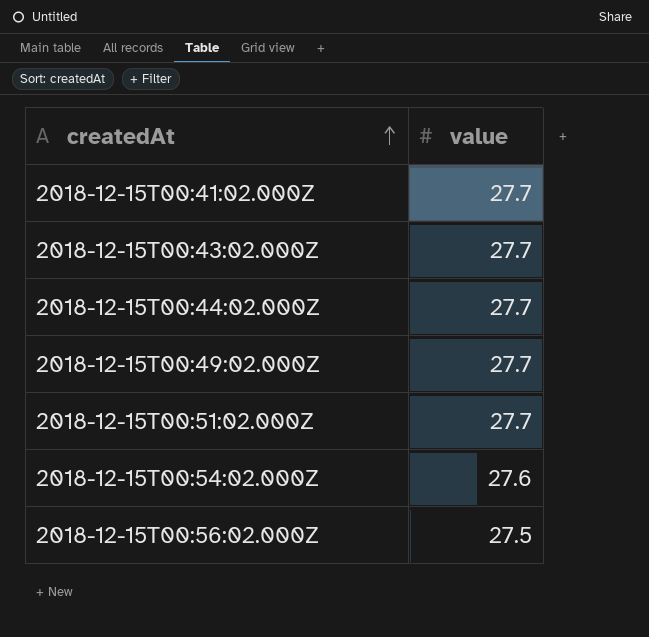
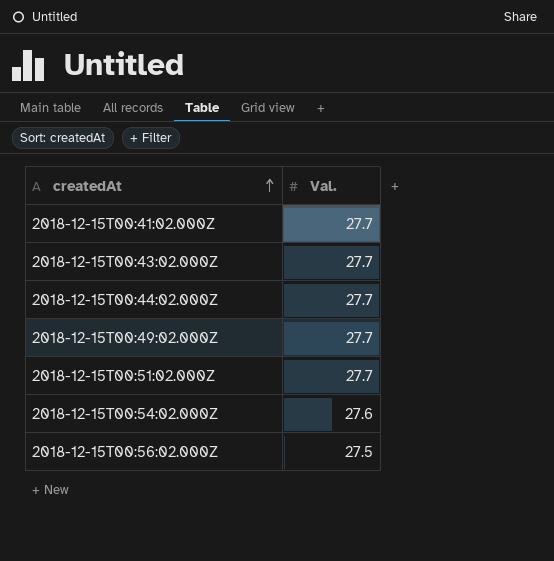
column name: value -> Val.

